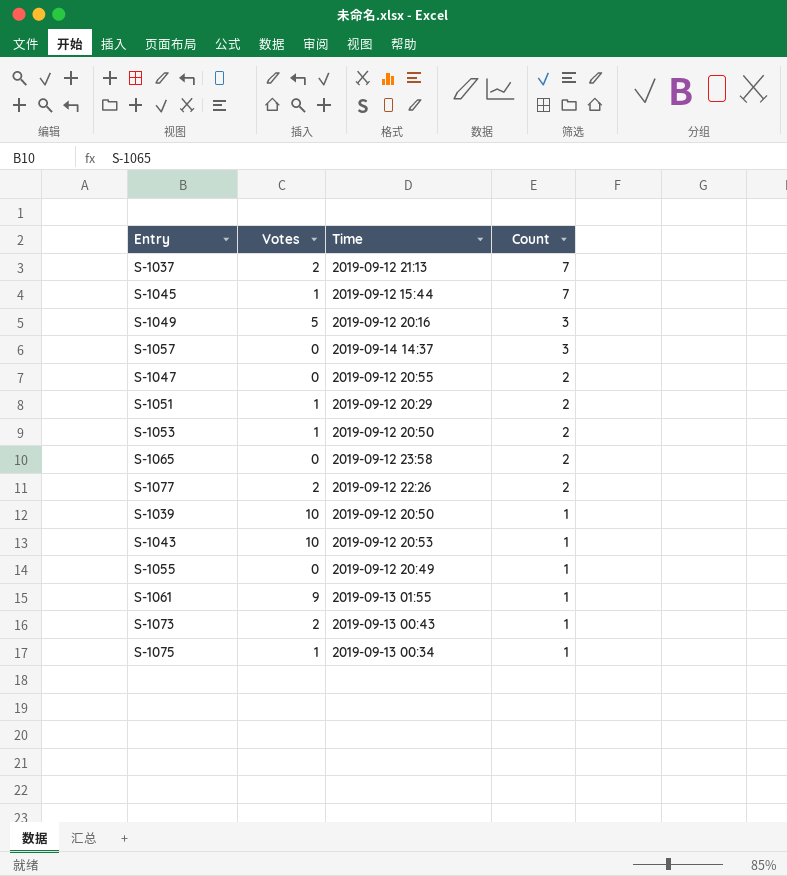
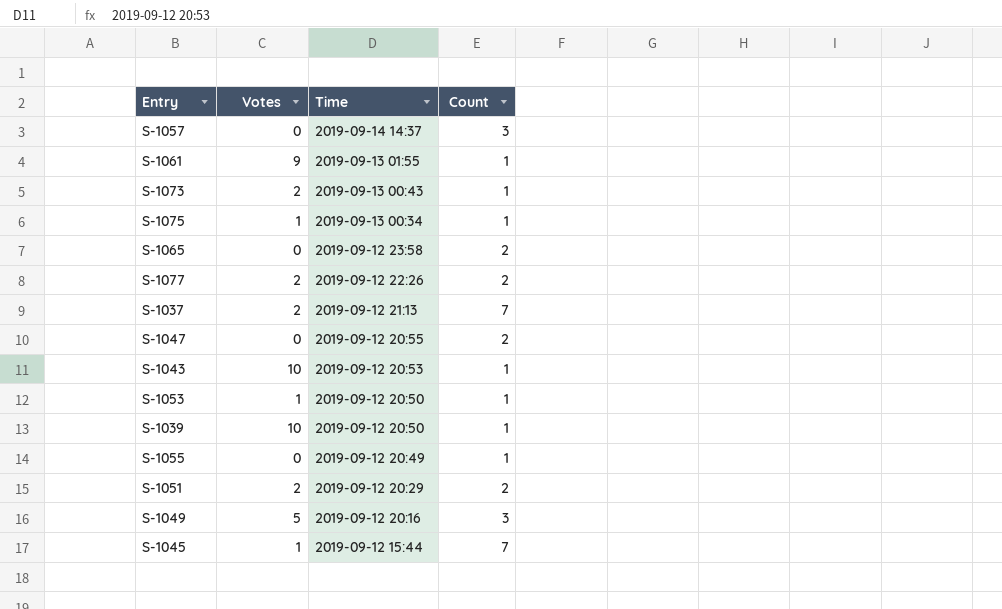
row order: Count descending -> Time descending
S-1053 | Count: 2 -> 1
S-1051 | Votes: 1 -> 2

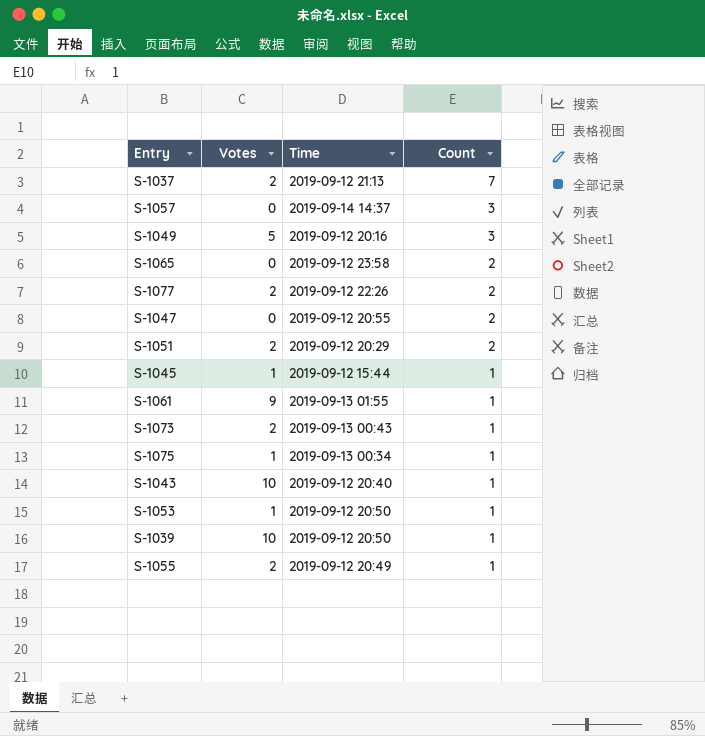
row order: Time descending -> Count descending
S-1045 | Count: 7 -> 1
S-1043 | Time: 2019-09-12 20:53 -> 2019-09-12 20:40
S-1055 | Votes: 0 -> 2

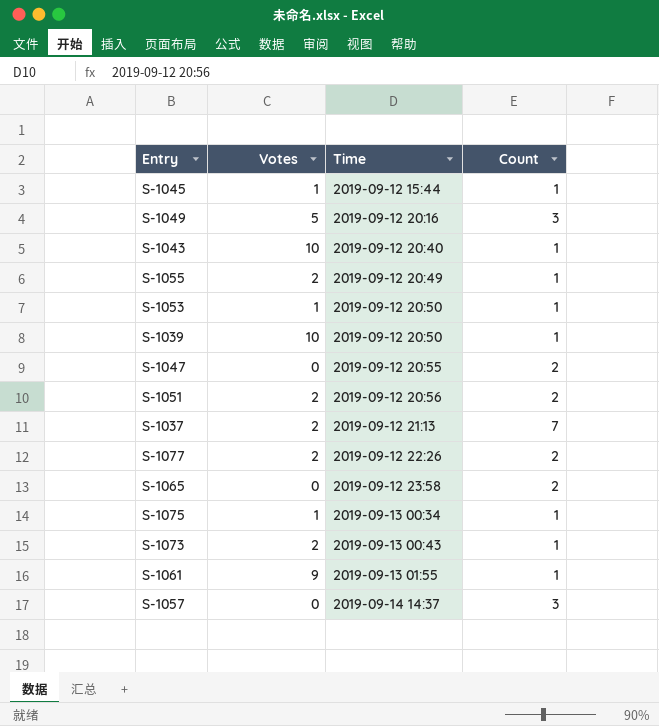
row order: Count descending -> Time ascending
S-1051 | Time: 2019-09-12 20:29 -> 2019-09-12 20:56

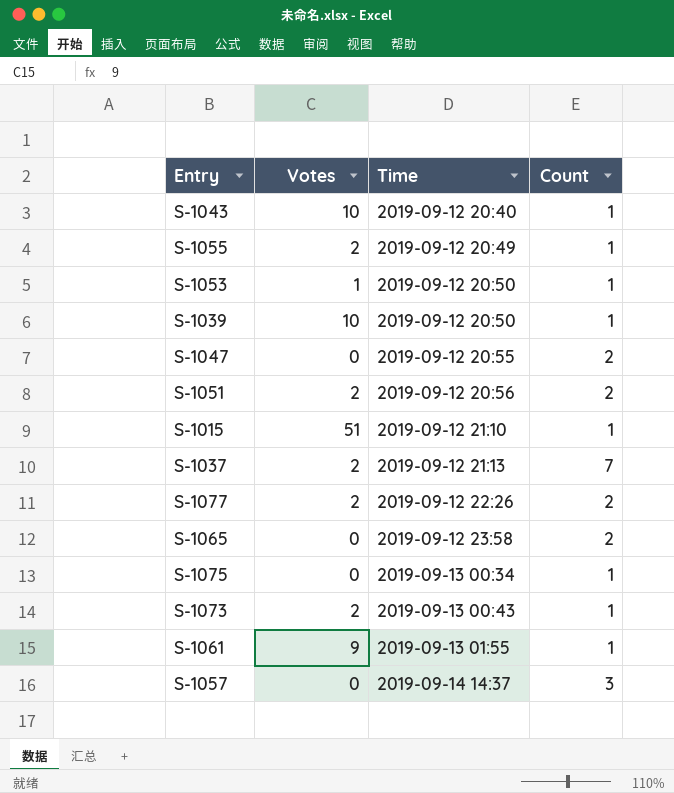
row S-1045: 1 | 2019-09-12 15:44 | 1 -> none
row S-1049: 5 | 2019-09-12 20:16 | 3 -> none
row S-1015: none -> 51 | 2019-09-12 21:10 | 1
S-1075 | Votes: 1 -> 0

